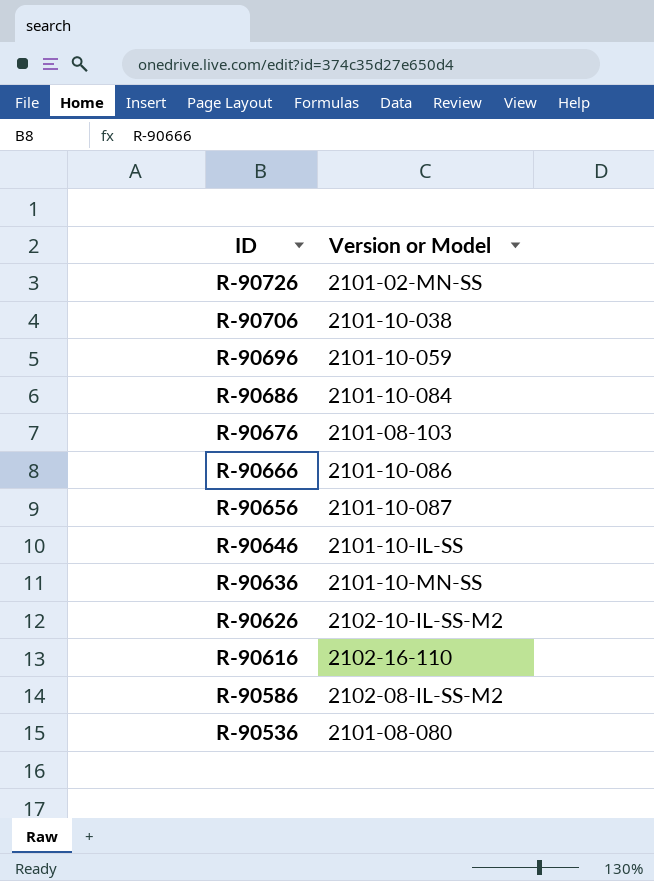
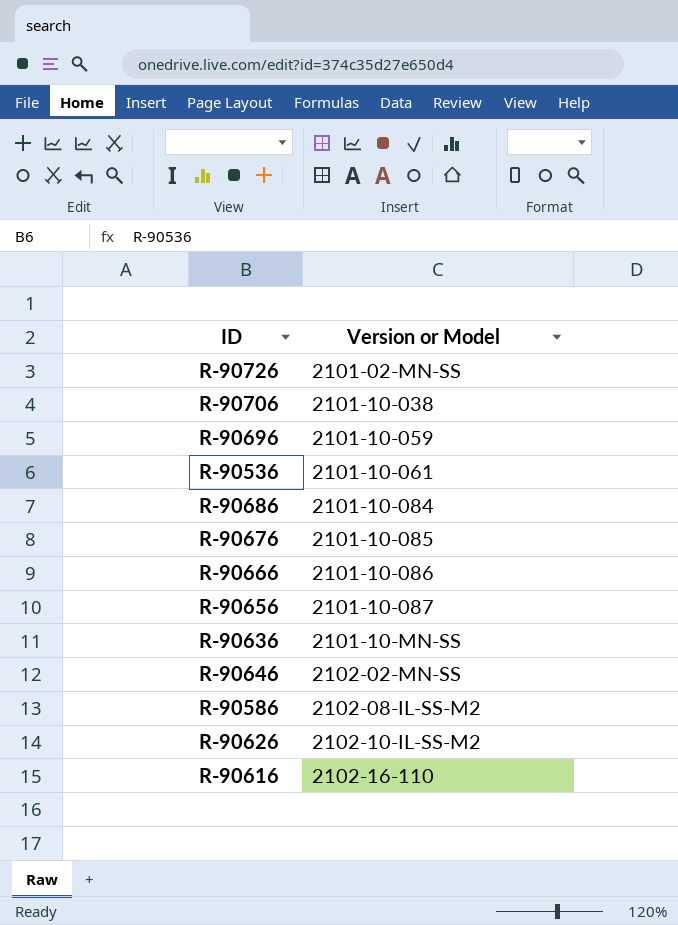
row order: ID descending -> Version or Model ascending
R-90536 | Version or Model: 2101-08-080 -> 2101-10-061
R-90676 | Version or Model: 2101-08-103 -> 2101-10-085
R-90646 | Version or Model: 2101-10-IL-SS -> 2102-02-MN-SS

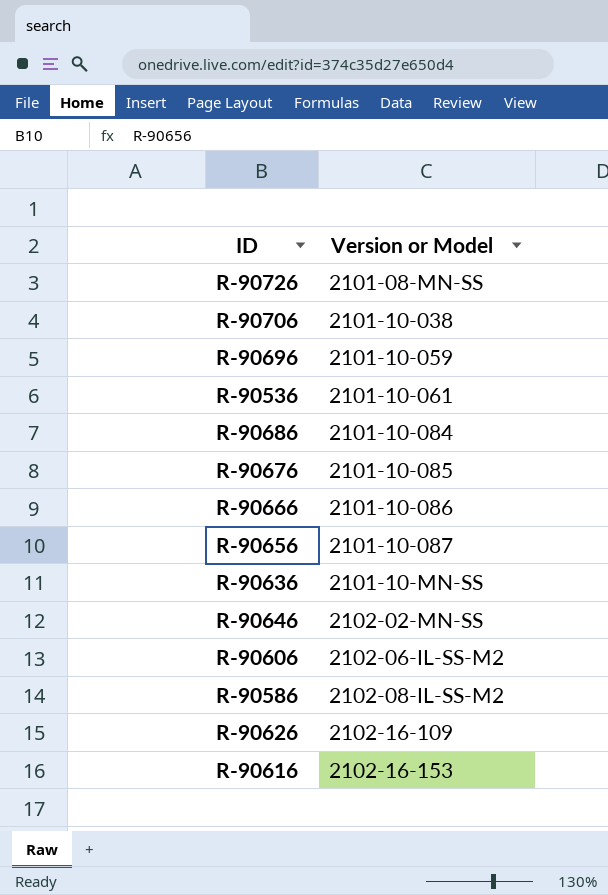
R-90726 | Version or Model: 2101-02-MN-SS -> 2101-08-MN-SS
row R-90606: none -> 2102-06-IL-SS-M2
R-90626 | Version or Model: 2102-10-IL-SS-M2 -> 2102-16-109
R-90616 | Version or Model: 2102-16-110 -> 2102-16-153

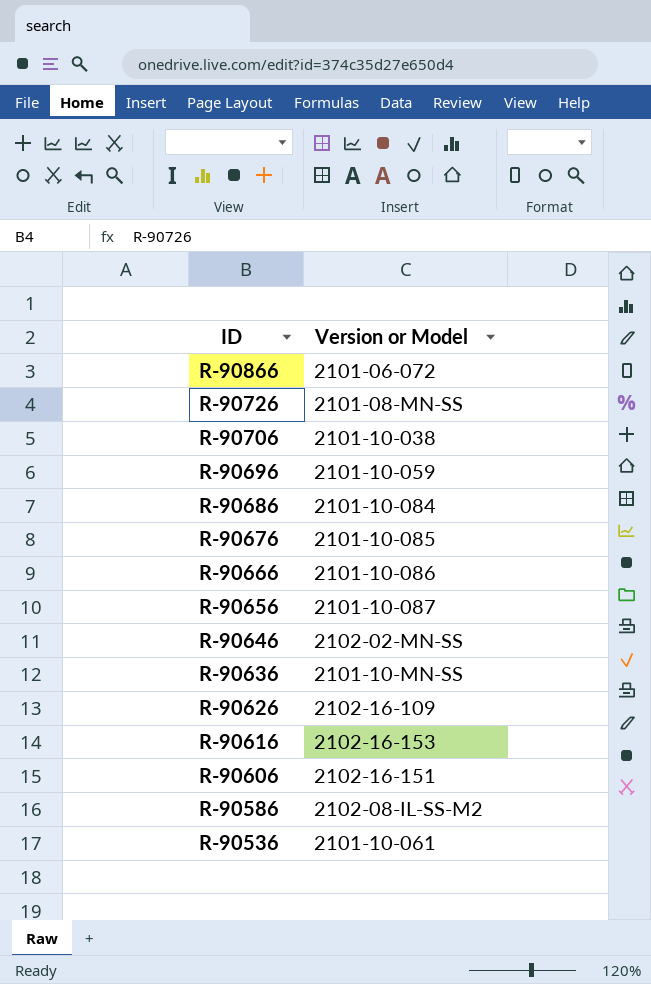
row order: Version or Model ascending -> ID descending
row R-90866: none -> 2101-06-072
R-90606 | Version or Model: 2102-06-IL-SS-M2 -> 2102-16-151

